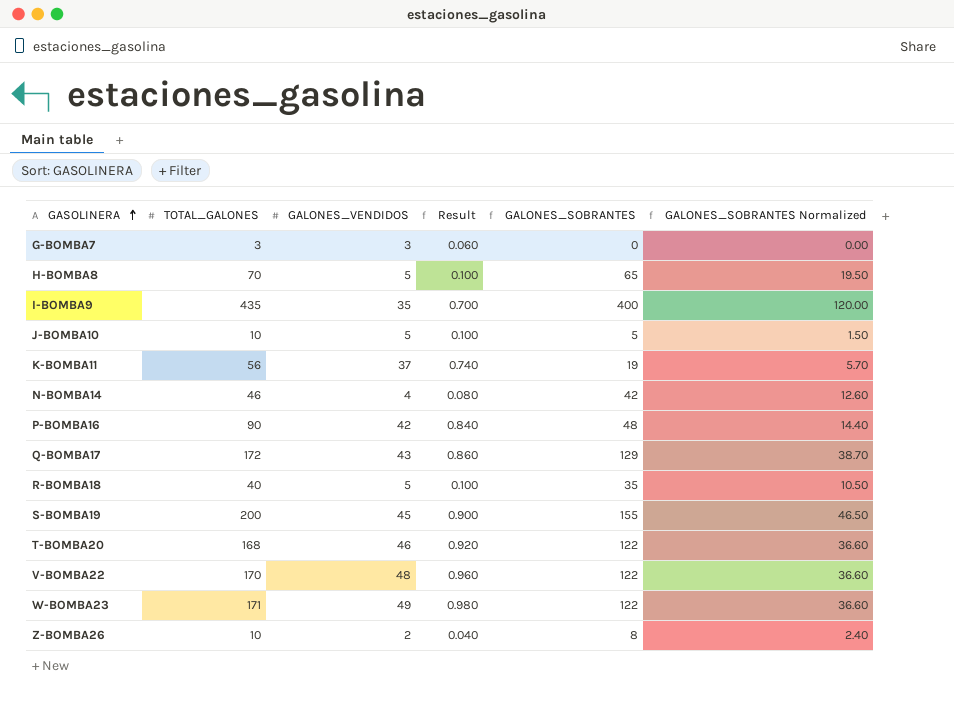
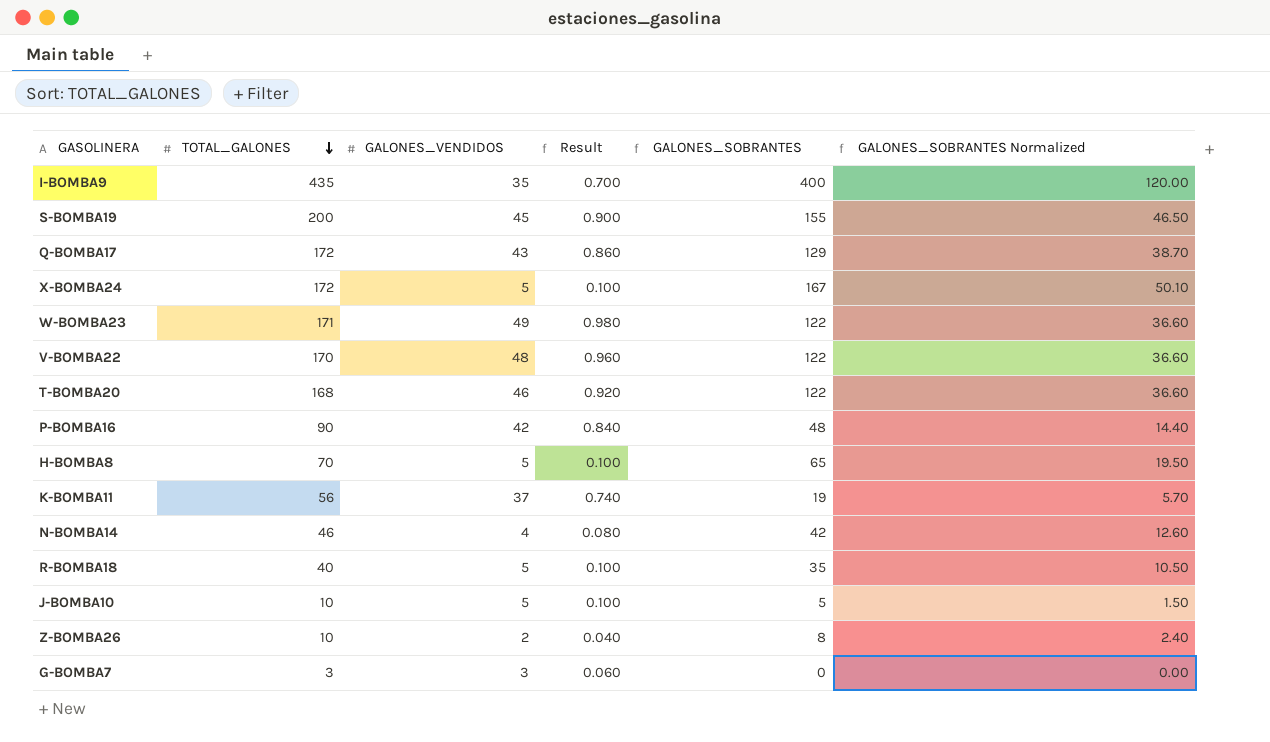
row order: GASOLINERA ascending -> TOTAL_GALONES descending
row X-BOMBA24: none -> 172 | 5 | 0.100 | 167 | 50.10

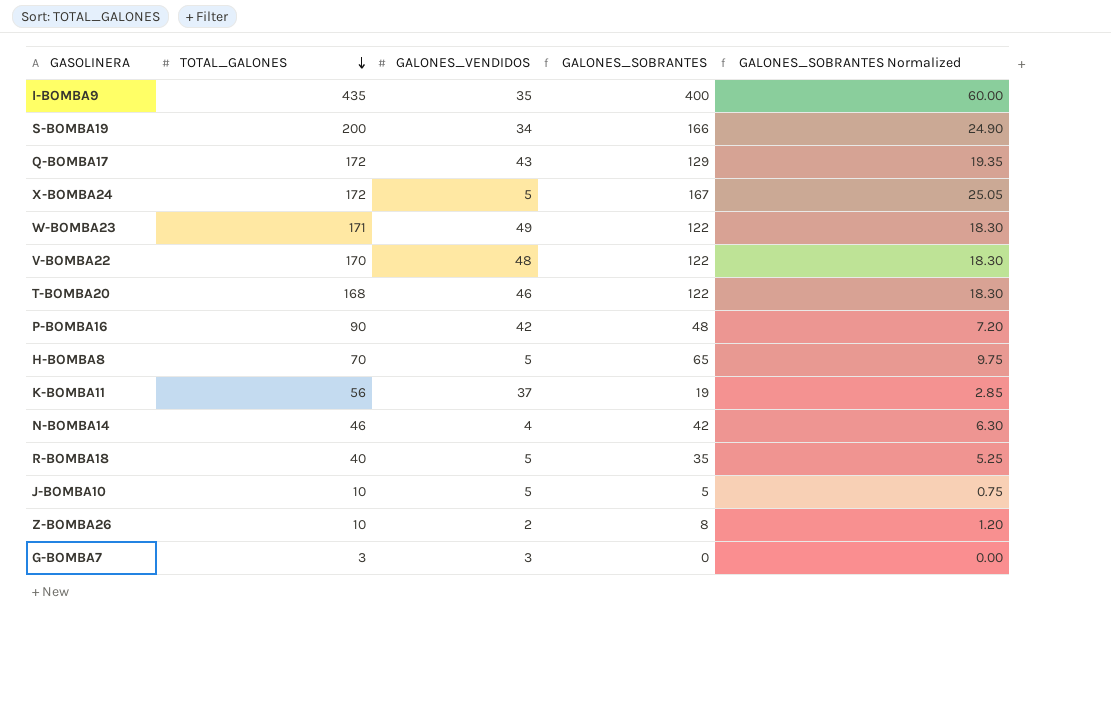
column Result | formula: [GALONES_VENDIDOS] * 0.02 -> none
column GALONES_SOBRANTES Normalized | formula: [GALONES_SOBRANTES] * 0.3 -> [GALONES_SOBRANTES] * 0.15
S-BOMBA19 | GALONES_VENDIDOS: 45 -> 34
S-BOMBA19 | GALONES_SOBRANTES: 155 -> 166

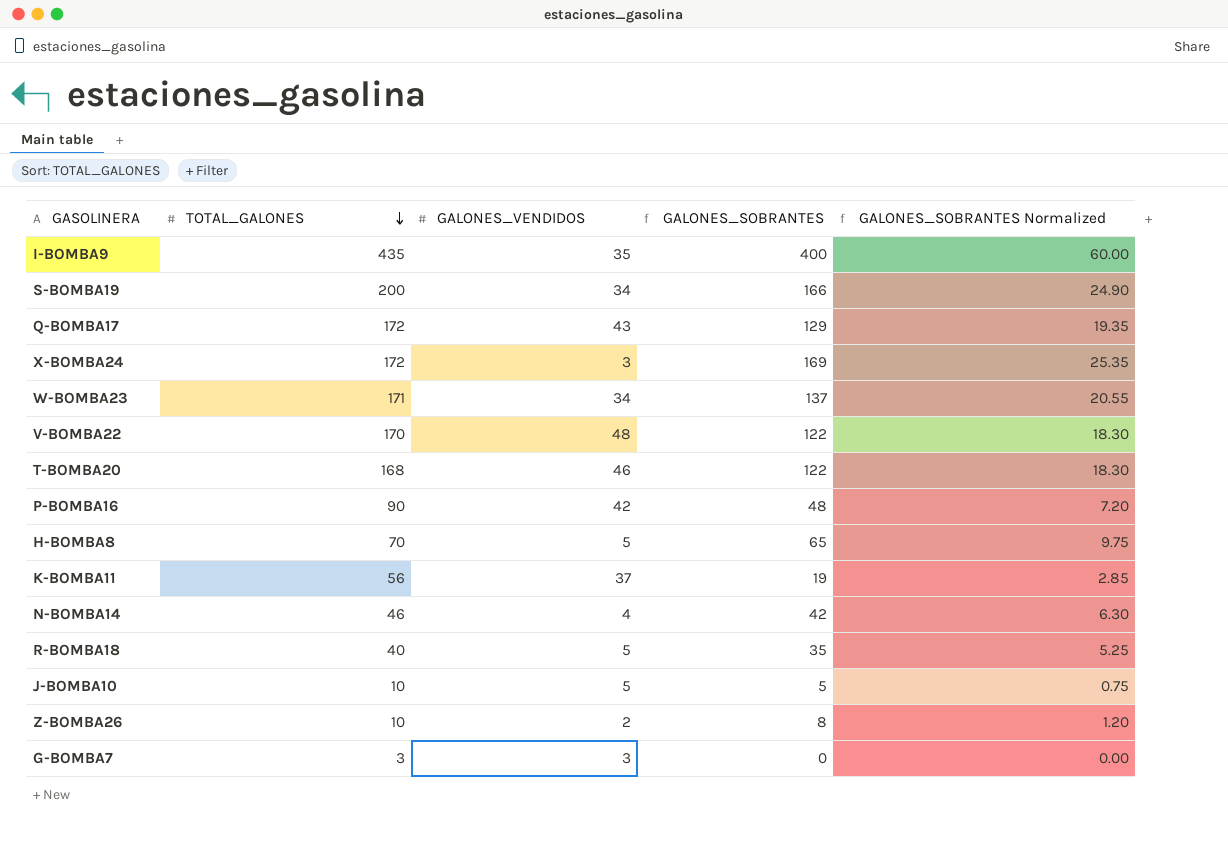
X-BOMBA24 | GALONES_VENDIDOS: 5 -> 3
X-BOMBA24 | GALONES_SOBRANTES: 167 -> 169
X-BOMBA24 | GALONES_SOBRANTES Normalized: 25.05 -> 25.35
W-BOMBA23 | GALONES_VENDIDOS: 49 -> 34
W-BOMBA23 | GALONES_SOBRANTES: 122 -> 137
W-BOMBA23 | GALONES_SOBRANTES Normalized: 18.30 -> 20.55

